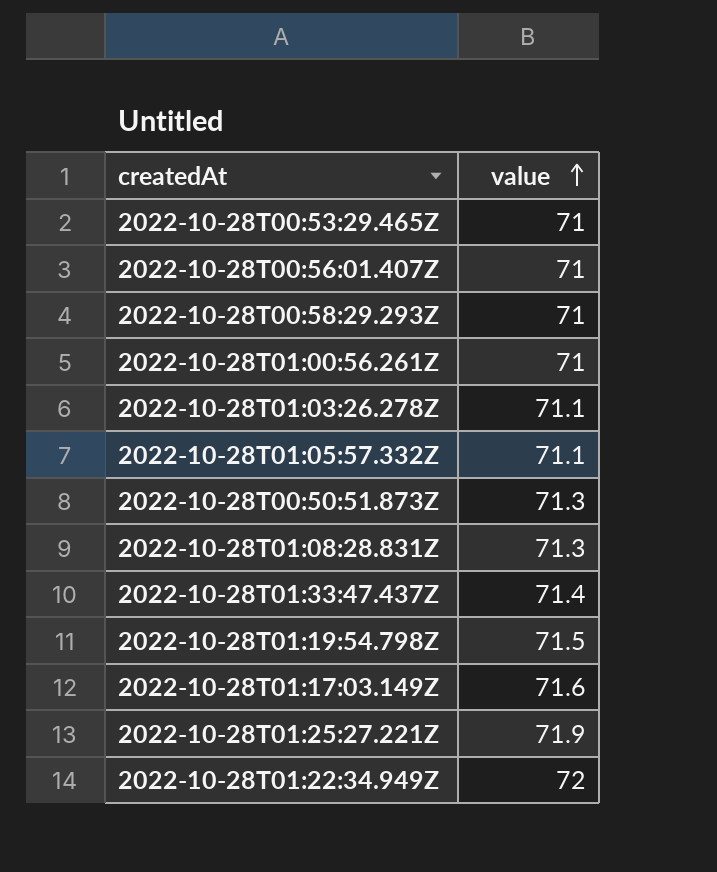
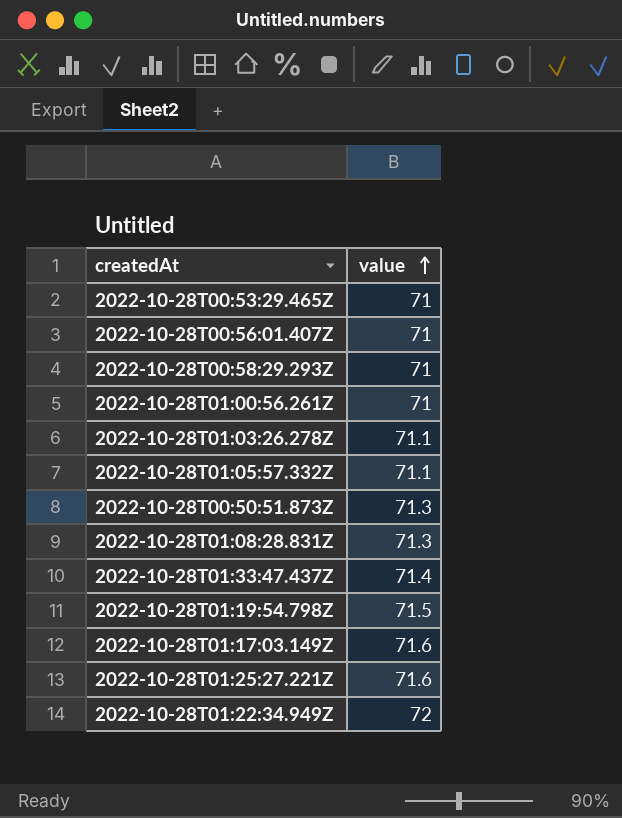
2022-10-28T01:25:27.221Z | value: 71.9 -> 71.6

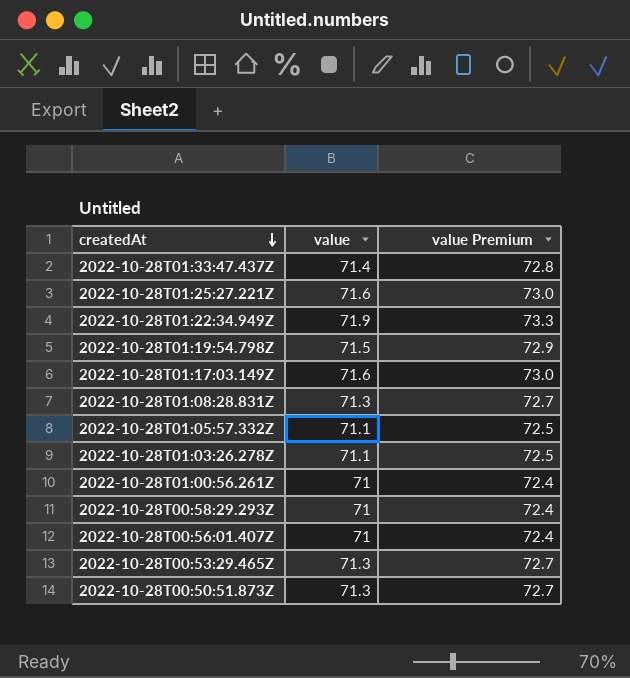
row order: value ascending -> createdAt descending
column value Premium | formula: none -> [value] * 1.02
2022-10-28T01:22:34.949Z | value: 72 -> 71.9
2022-10-28T00:53:29.465Z | value: 71 -> 71.3

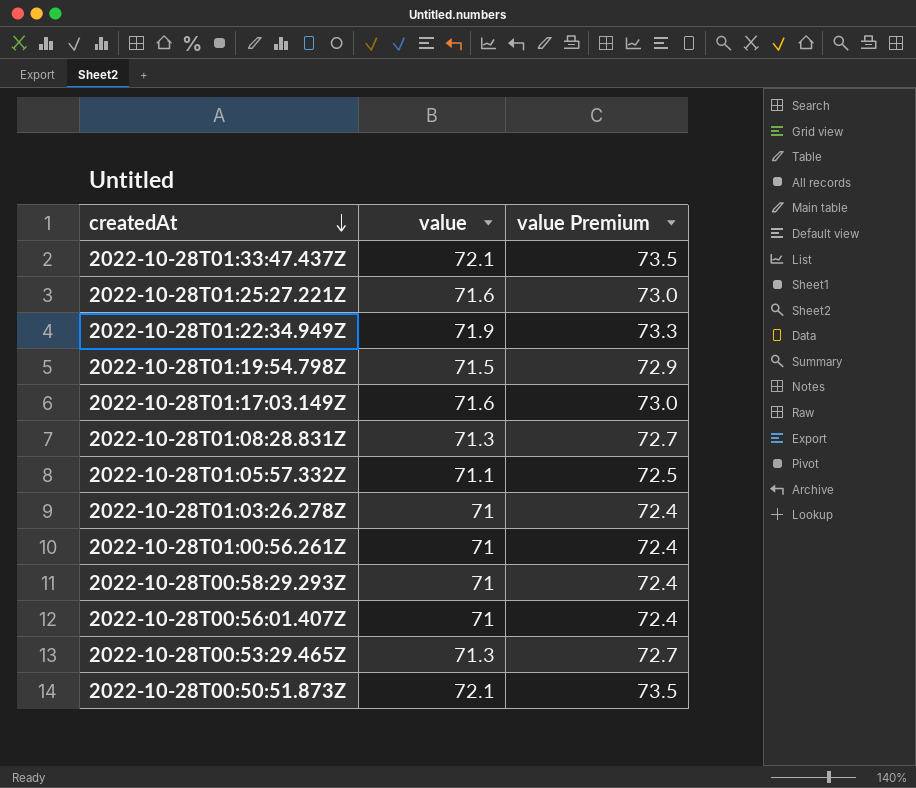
2022-10-28T01:33:47.437Z | value: 71.4 -> 72.1
2022-10-28T01:33:47.437Z | value Premium: 72.8 -> 73.5
2022-10-28T01:03:26.278Z | value: 71.1 -> 71
2022-10-28T01:03:26.278Z | value Premium: 72.5 -> 72.4
2022-10-28T00:50:51.873Z | value: 71.3 -> 72.1
2022-10-28T00:50:51.873Z | value Premium: 72.7 -> 73.5

